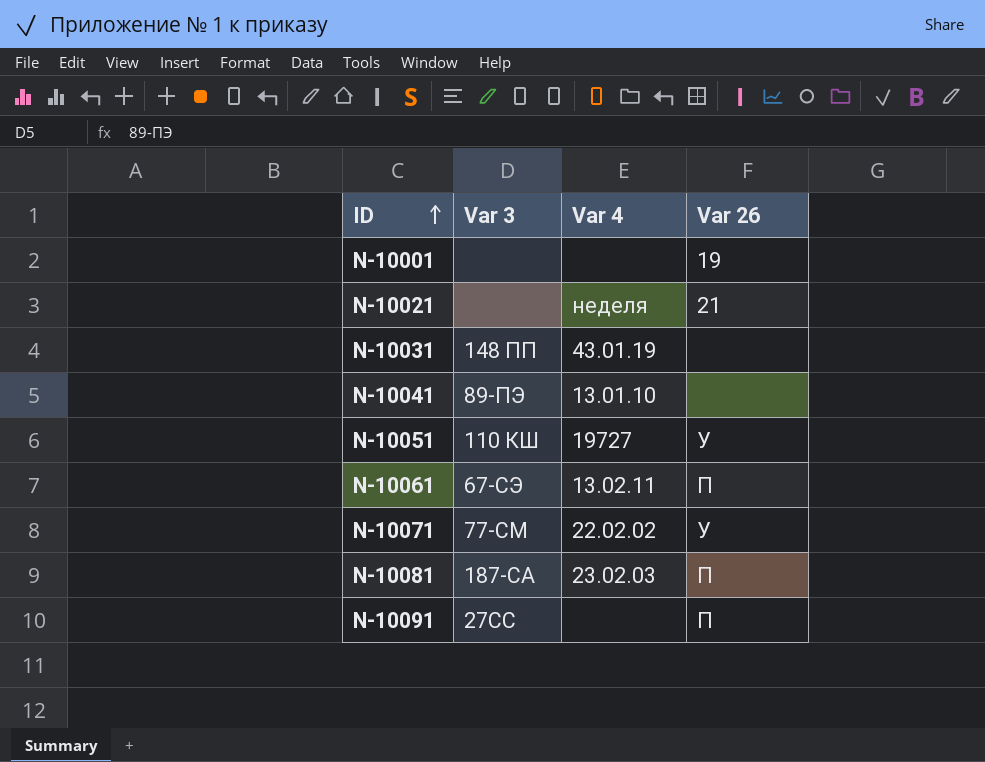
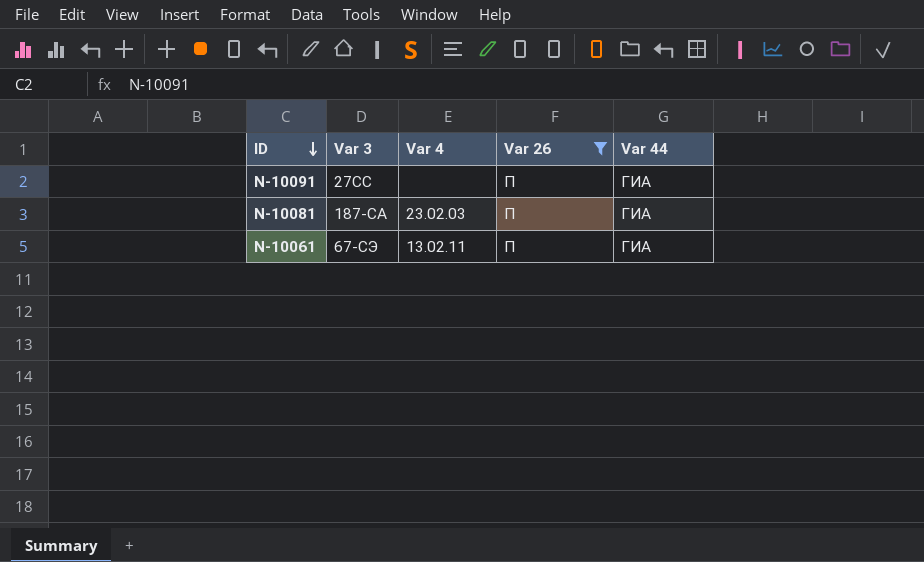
filter: none -> Var 26 = П
row order: ID ascending -> ID descending
column Var 44 | position: none -> 5

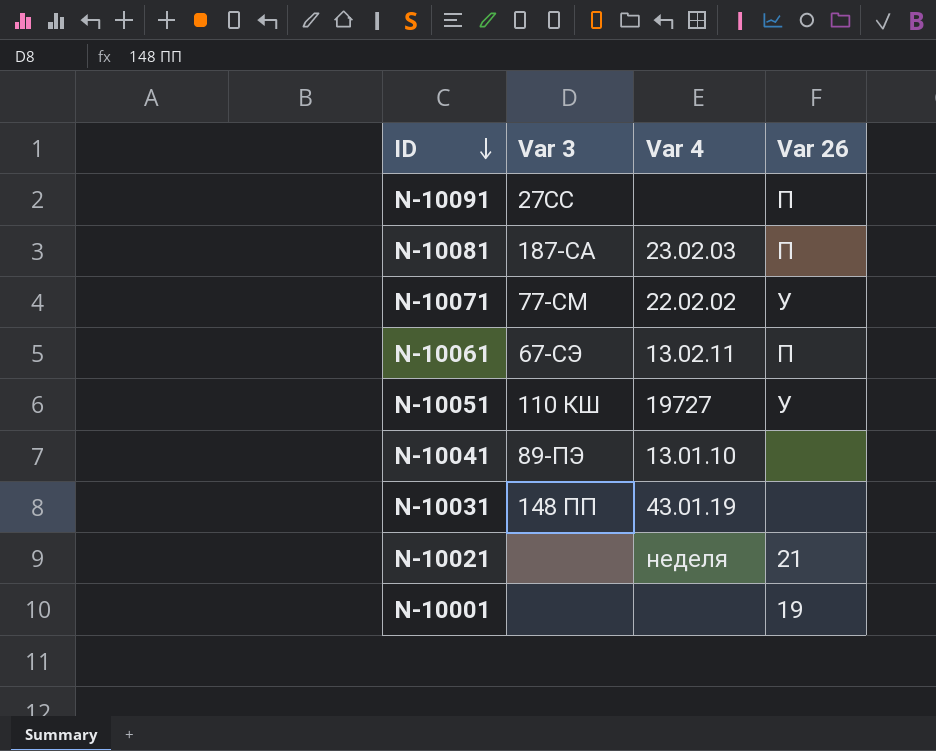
filter: Var 26 = П -> none
column Var 44 | position: 5 -> none

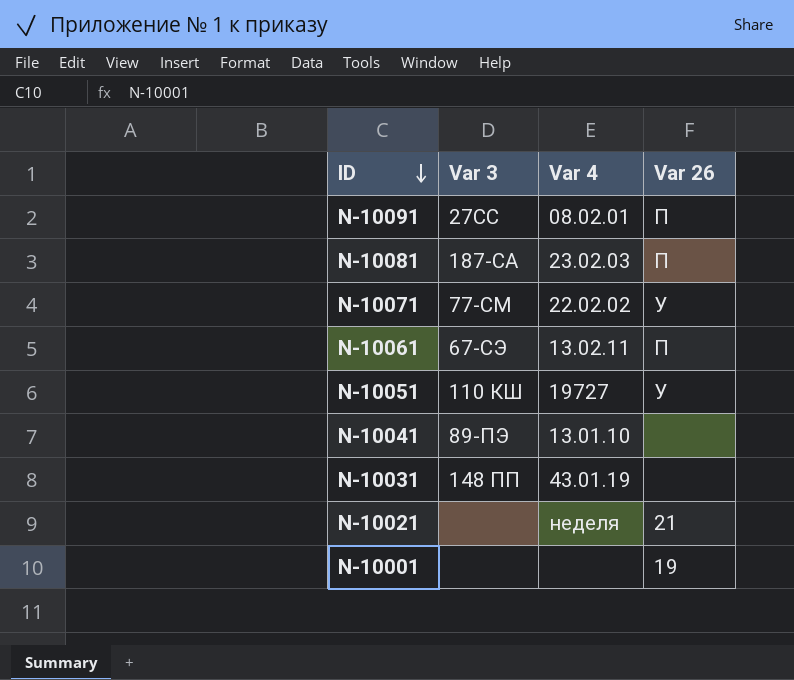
N-10091 | Var 4: none -> 08.02.01

